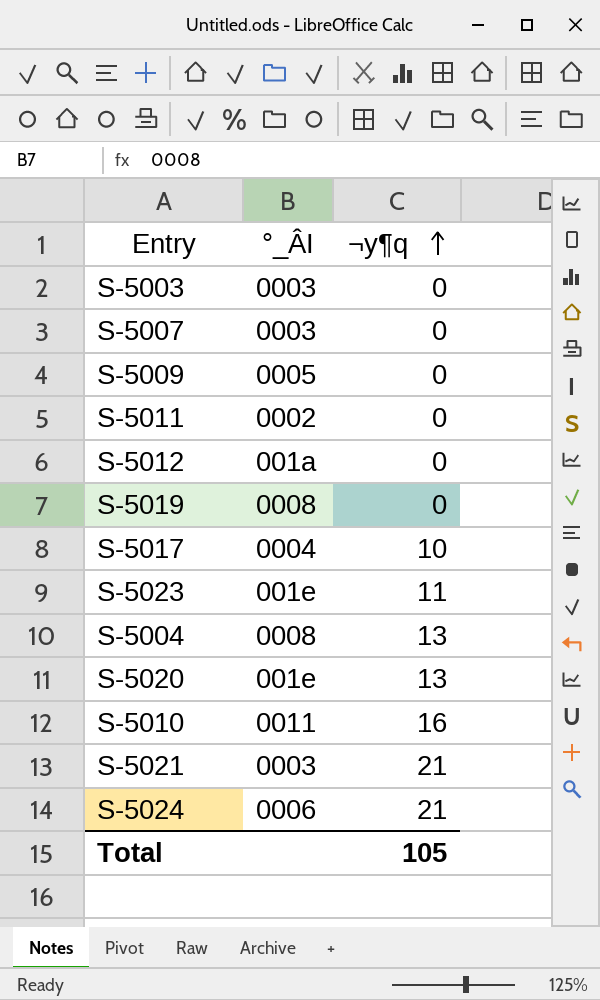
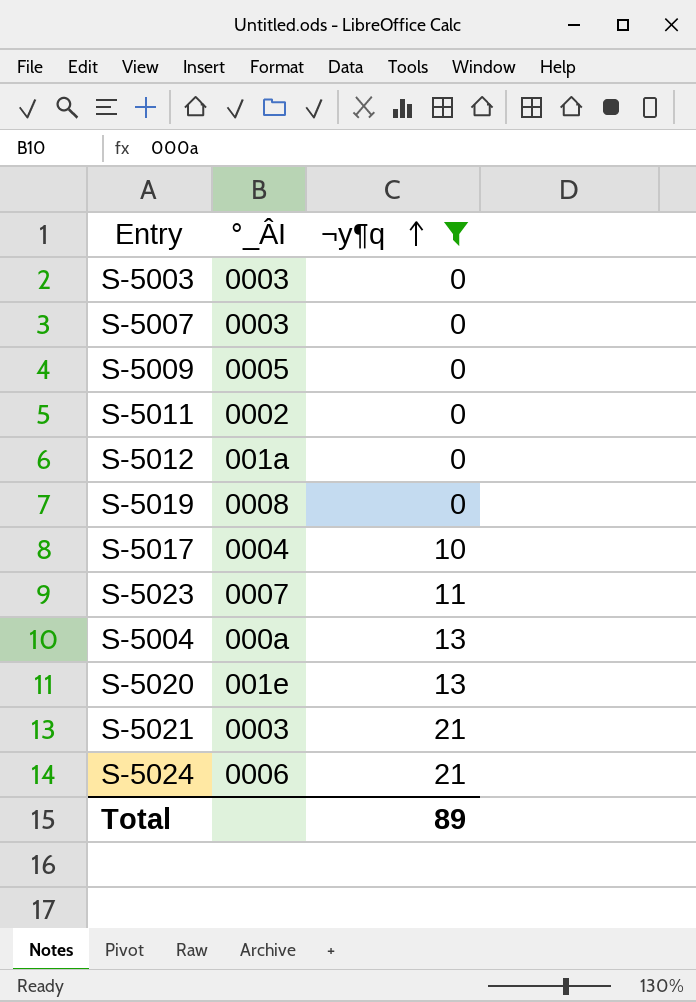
filter: none -> ¬y¶q != 16
S-5023 | °_ÂI: 001e -> 0007
S-5004 | °_ÂI: 0008 -> 000a
Total | ¬y¶q: 105 -> 89

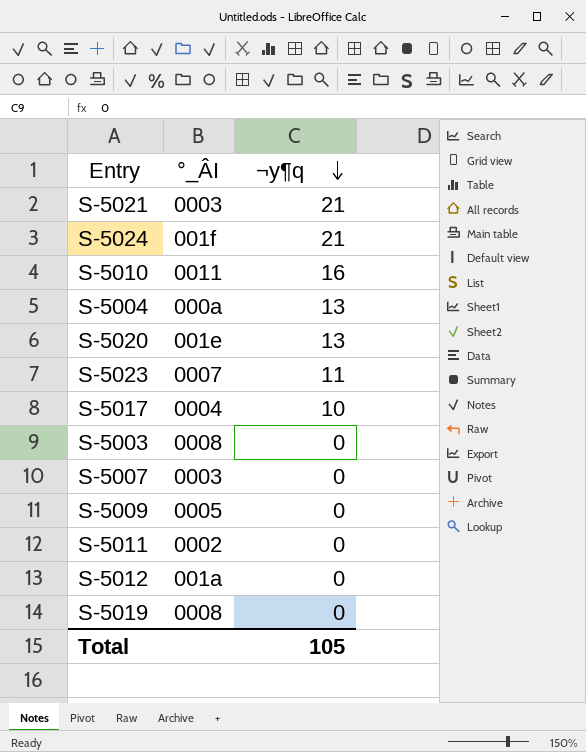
filter: ¬y¶q != 16 -> none
row order: ¬y¶q ascending -> ¬y¶q descending
S-5024 | °_ÂI: 0006 -> 001f
S-5003 | °_ÂI: 0003 -> 0008
Total | ¬y¶q: 89 -> 105

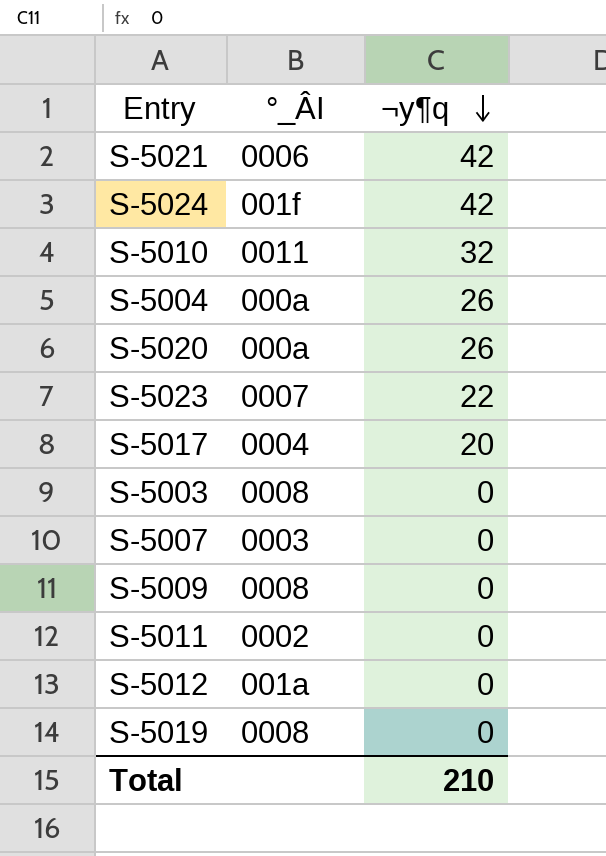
S-5021 | °_ÂI: 0003 -> 0006
S-5021 | ¬y¶q: 21 -> 42
S-5024 | ¬y¶q: 21 -> 42
S-5010 | ¬y¶q: 16 -> 32
S-5004 | ¬y¶q: 13 -> 26
S-5020 | °_ÂI: 001e -> 000a
S-5020 | ¬y¶q: 13 -> 26
S-5023 | ¬y¶q: 11 -> 22
S-5017 | ¬y¶q: 10 -> 20
S-5009 | °_ÂI: 0005 -> 0008
Total | ¬y¶q: 105 -> 210

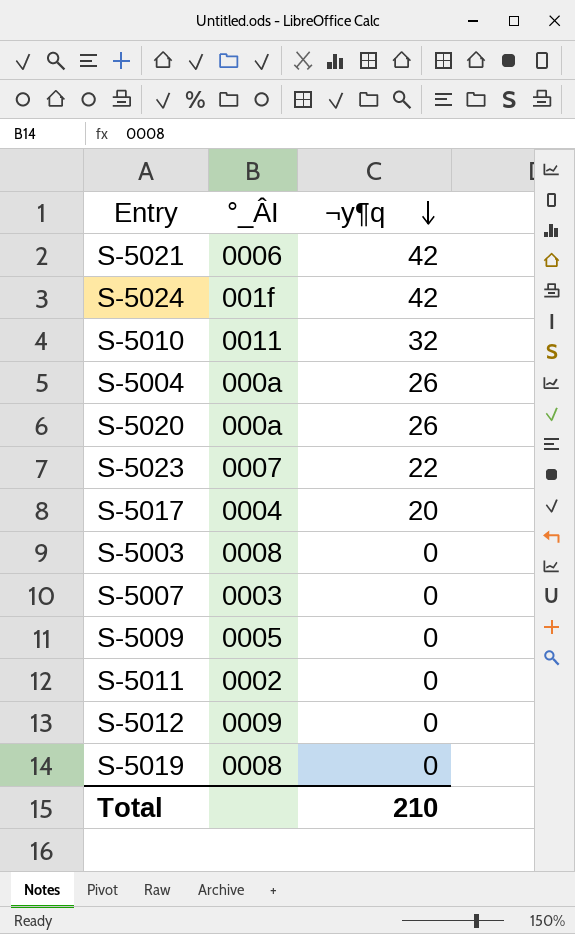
S-5009 | °_ÂI: 0008 -> 0005
S-5012 | °_ÂI: 001a -> 0009

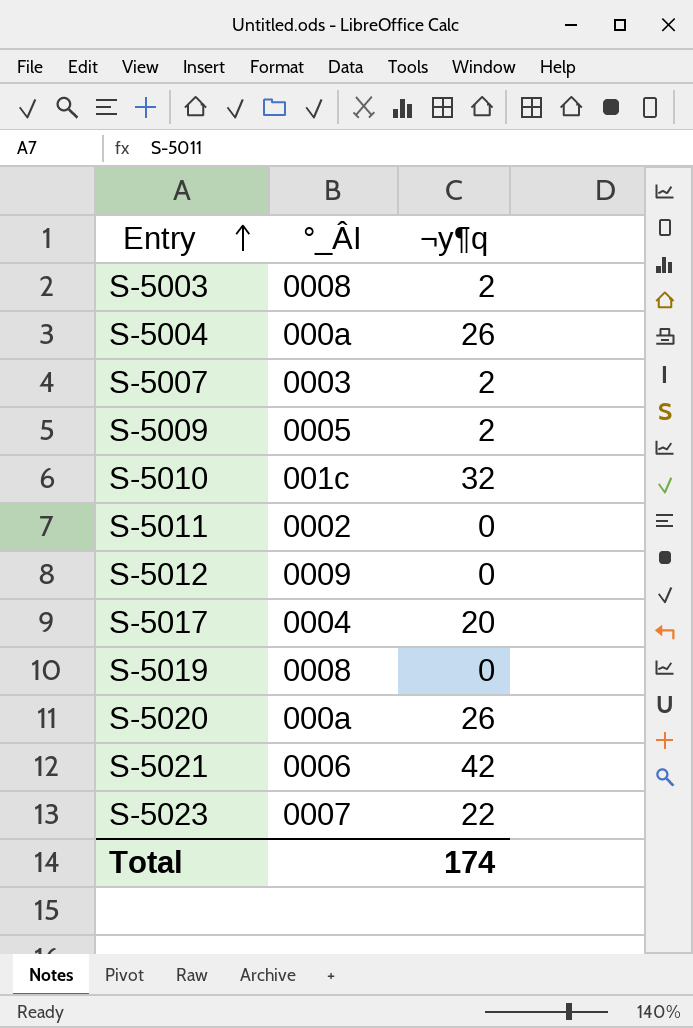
row order: ¬y¶q descending -> Entry ascending
row S-5024: 001f | 42 -> none
S-5003 | ¬y¶q: 0 -> 2
S-5007 | ¬y¶q: 0 -> 2
S-5009 | ¬y¶q: 0 -> 2
S-5010 | °_ÂI: 0011 -> 001c
Total | ¬y¶q: 210 -> 174

